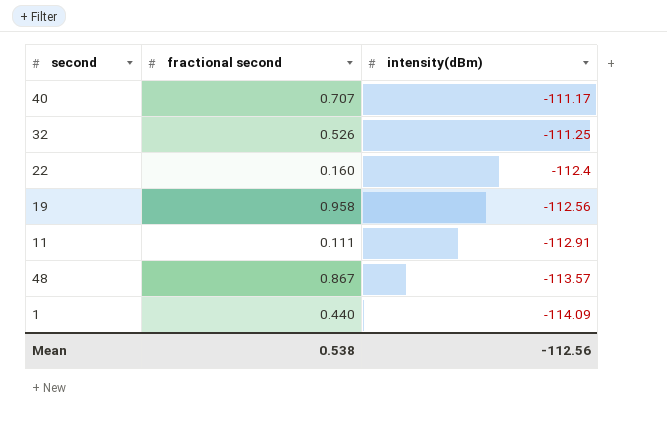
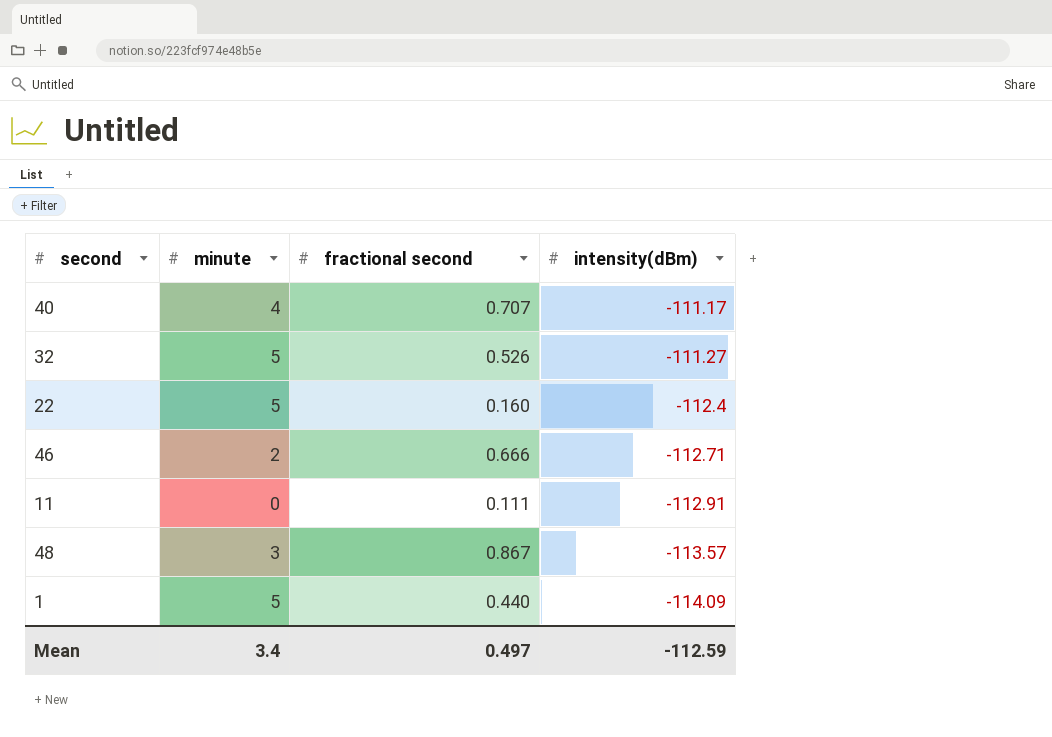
column minute | position: none -> 2
row 19: 0.958 | -112.56 -> none
32 | intensity(dBm): -111.25 -> -111.27
row 46: none -> 2 | 0.666 | -112.71
Mean | fractional second: 0.538 -> 0.497
Mean | intensity(dBm): -112.56 -> -112.59

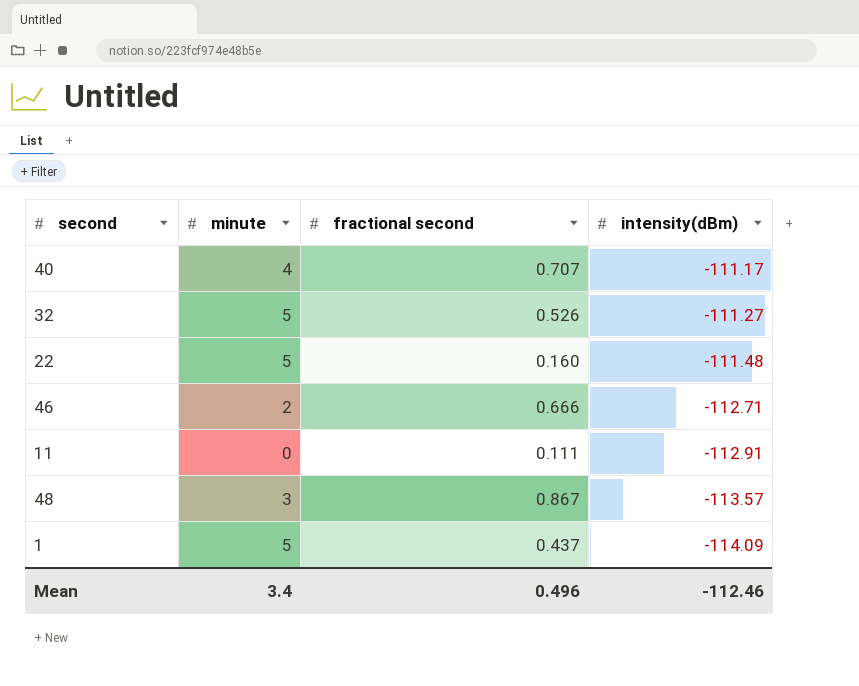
22 | intensity(dBm): -112.4 -> -111.48
1 | fractional second: 0.440 -> 0.437
Mean | fractional second: 0.497 -> 0.496
Mean | intensity(dBm): -112.59 -> -112.46

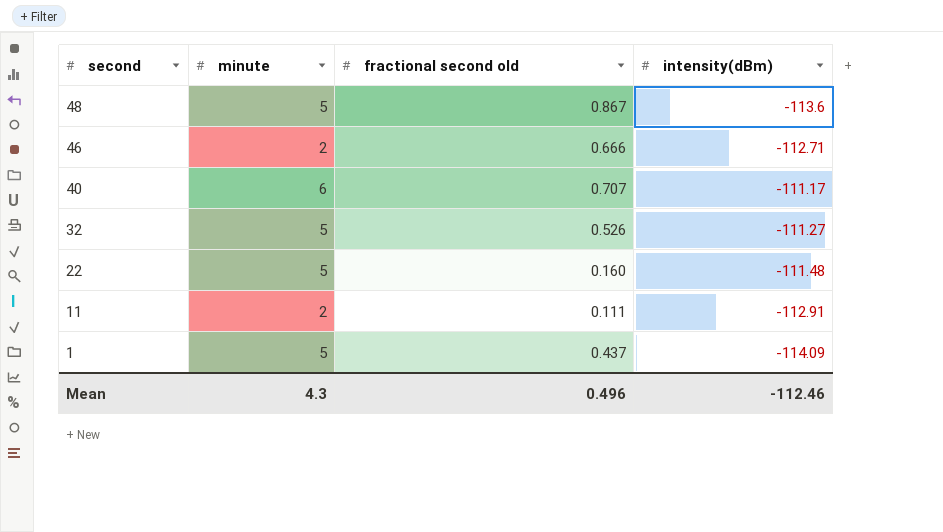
row order: intensity(dBm) descending -> second descending
column name: fractional second -> fractional second old
48 | minute: 3 -> 5
48 | intensity(dBm): -113.57 -> -113.6
40 | minute: 4 -> 6
11 | minute: 0 -> 2
Mean | minute: 3.4 -> 4.3

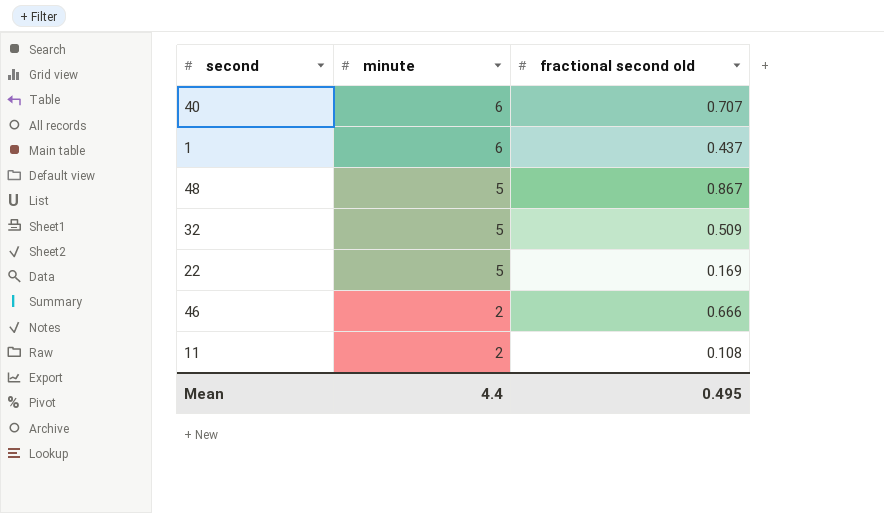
row order: second descending -> minute descending
column intensity(dBm) | position: 4 -> none
1 | minute: 5 -> 6
32 | fractional second old: 0.526 -> 0.509
22 | fractional second old: 0.160 -> 0.169
11 | fractional second old: 0.111 -> 0.108
Mean | minute: 4.3 -> 4.4
Mean | fractional second old: 0.496 -> 0.495

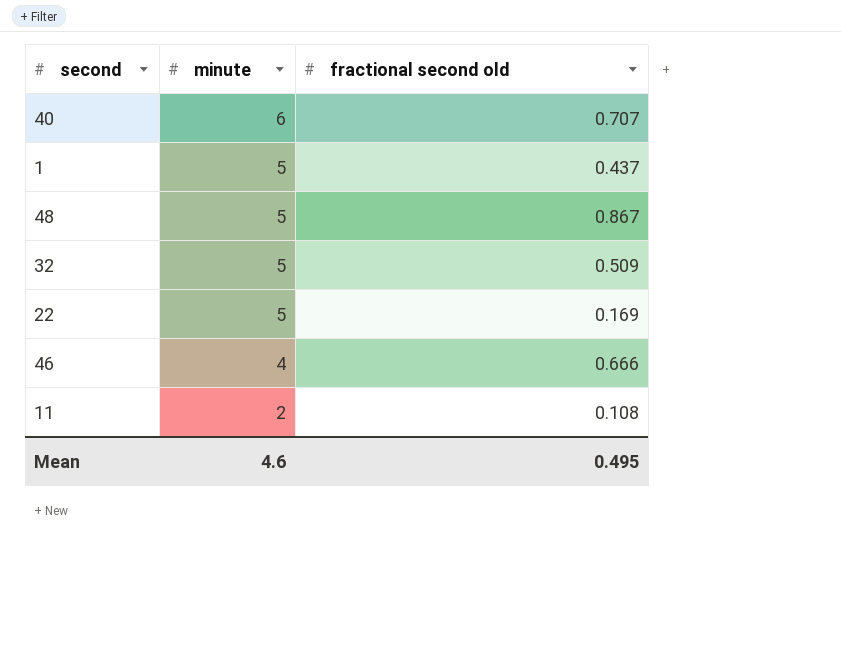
1 | minute: 6 -> 5
46 | minute: 2 -> 4
Mean | minute: 4.4 -> 4.6

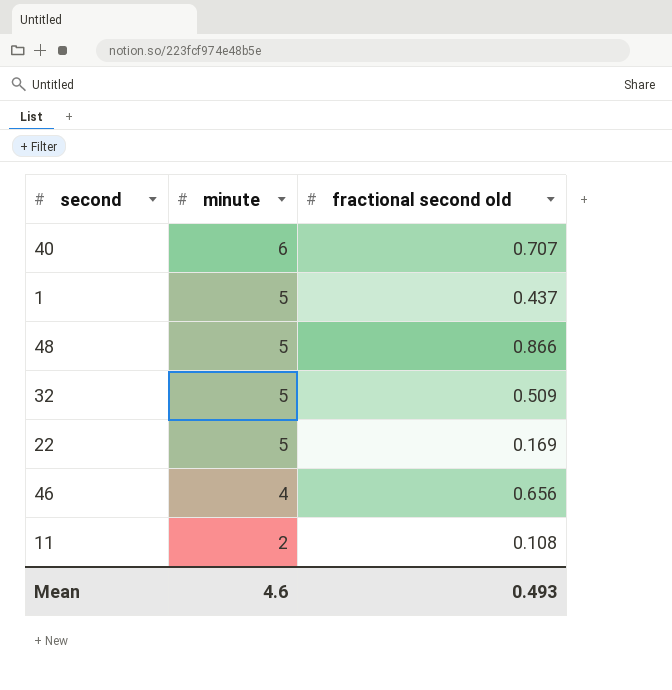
48 | fractional second old: 0.867 -> 0.866
46 | fractional second old: 0.666 -> 0.656
Mean | fractional second old: 0.495 -> 0.493

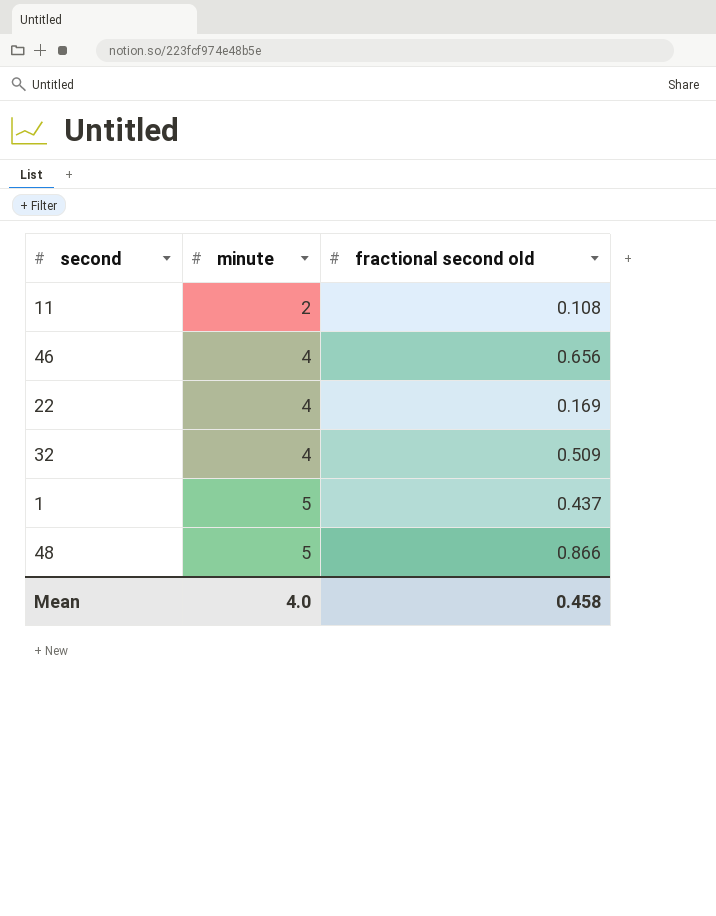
row order: minute descending -> minute ascending
row 40: 6 | 0.707 -> none
22 | minute: 5 -> 4
32 | minute: 5 -> 4
Mean | minute: 4.6 -> 4.0
Mean | fractional second old: 0.493 -> 0.458

